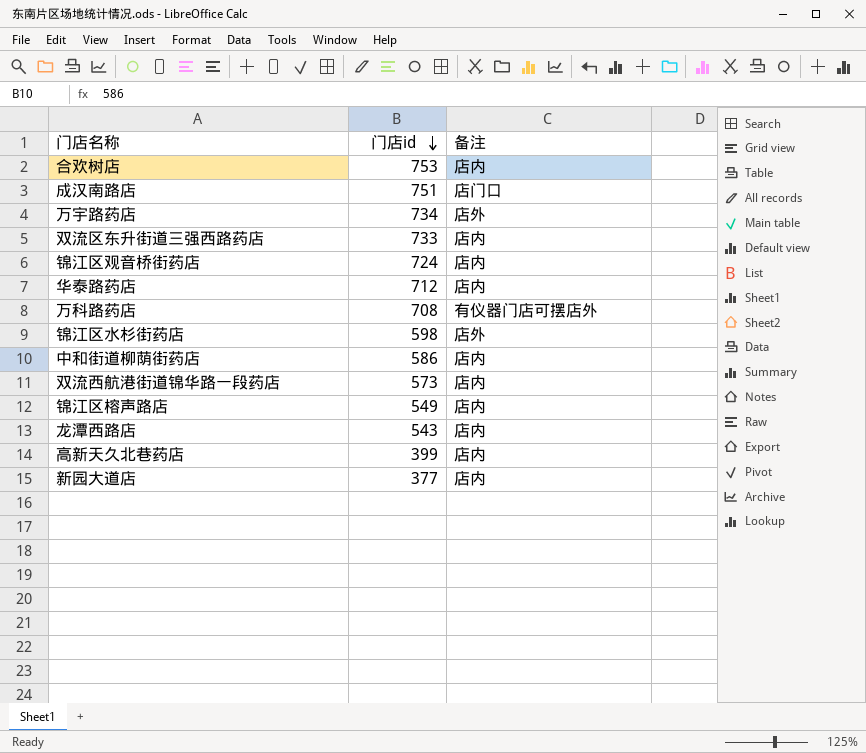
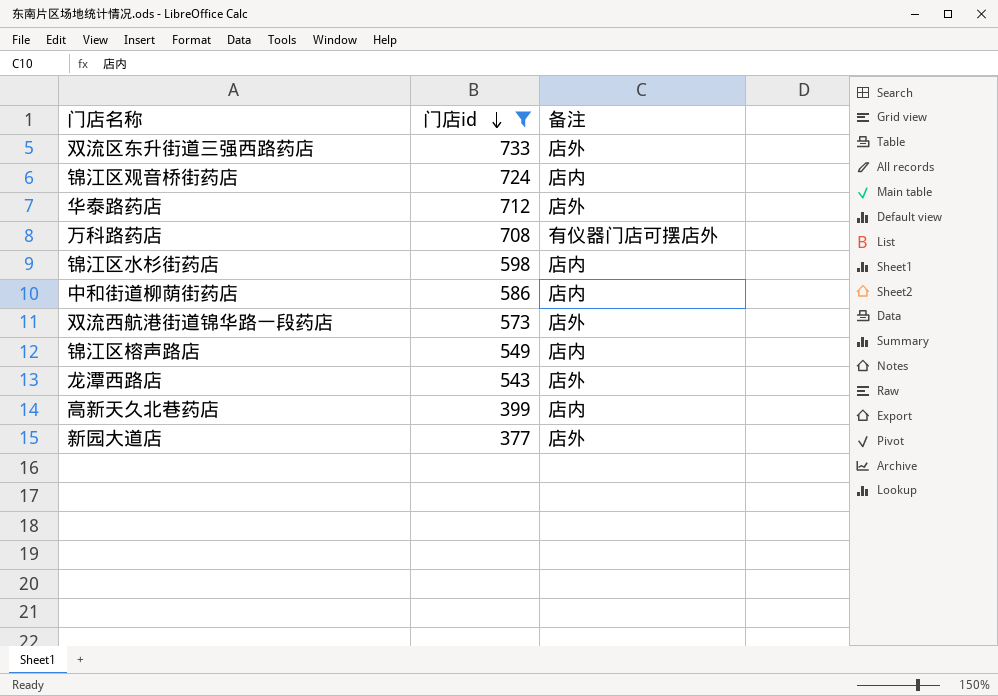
filter: none -> 门店id <= 733
双流区东升街道三强西路药店 | 备注: 店内 -> 店外
华泰路药店 | 备注: 店内 -> 店外
锦江区水杉街药店 | 备注: 店外 -> 店内
双流西航港街道锦华路一段药店 | 备注: 店内 -> 店外
龙潭西路店 | 备注: 店内 -> 店外
新园大道店 | 备注: 店内 -> 店外

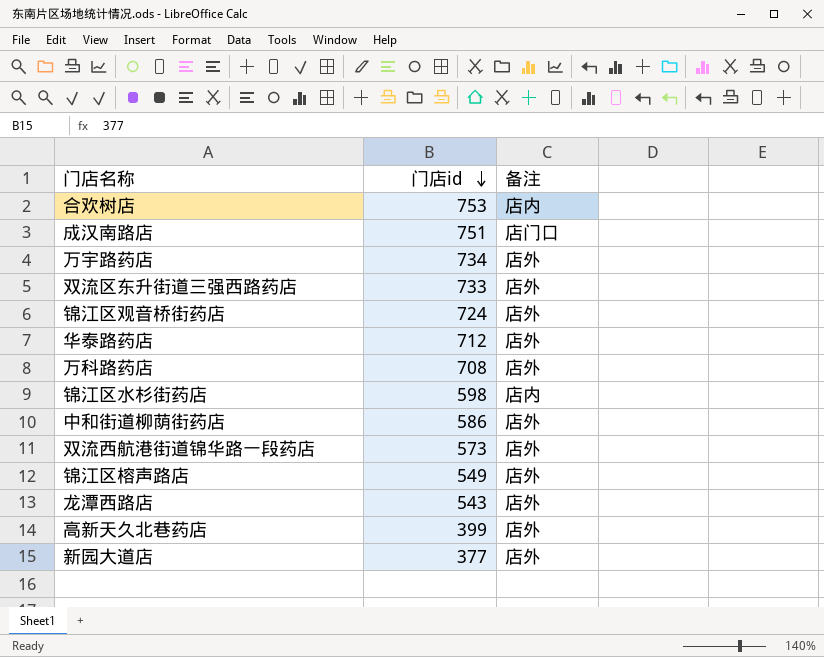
filter: 门店id <= 733 -> none
锦江区观音桥街药店 | 备注: 店内 -> 店外
万科路药店 | 备注: 有仪器门店可摆店外 -> 店外
中和街道柳荫街药店 | 备注: 店内 -> 店外
锦江区榕声路店 | 备注: 店内 -> 店外
高新天久北巷药店 | 备注: 店内 -> 店外

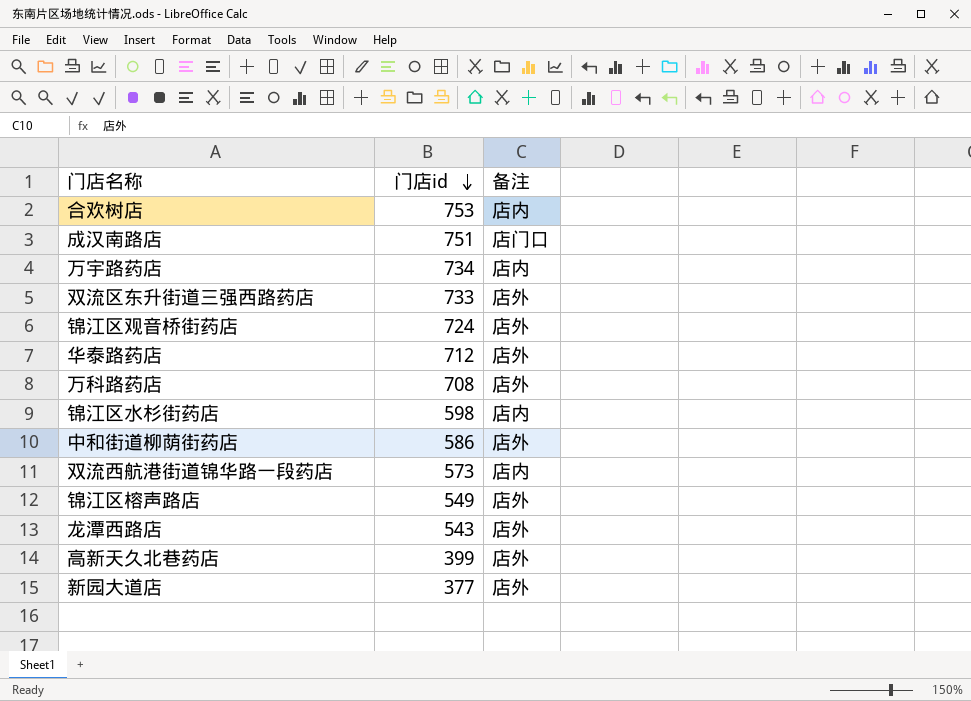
万宇路药店 | 备注: 店外 -> 店内
双流西航港街道锦华路一段药店 | 备注: 店外 -> 店内

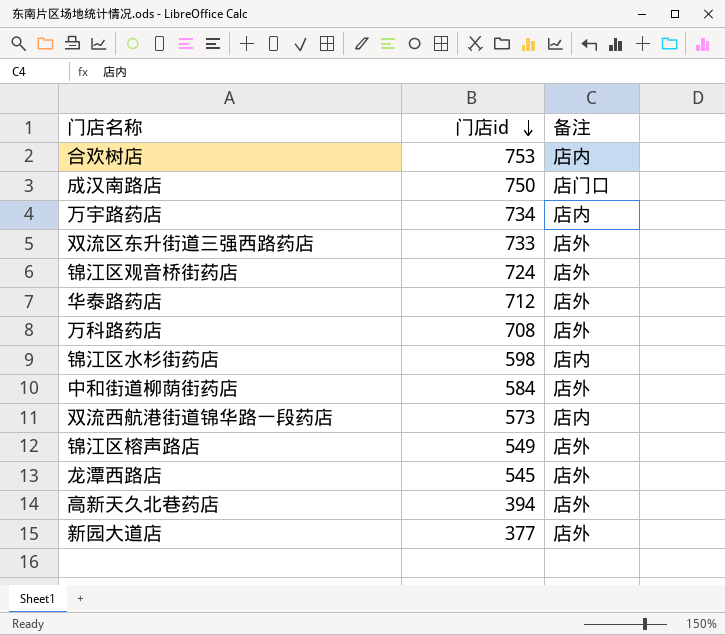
成汉南路店 | 门店id: 751 -> 750
中和街道柳荫街药店 | 门店id: 586 -> 584
龙潭西路店 | 门店id: 543 -> 545
高新天久北巷药店 | 门店id: 399 -> 394

